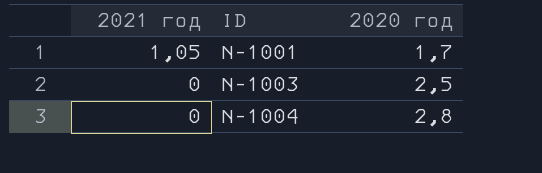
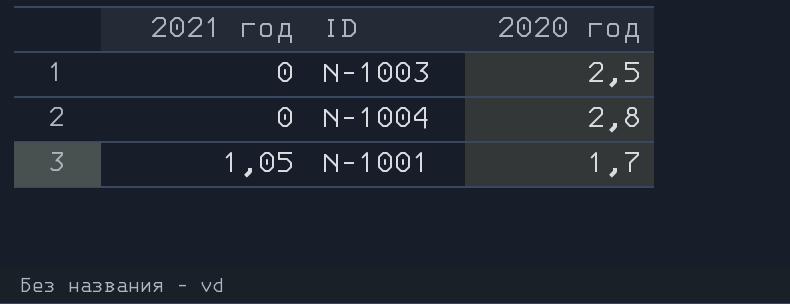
row order: 2021 год descending -> 2021 год ascending

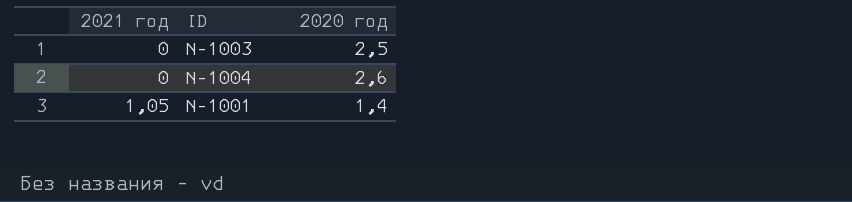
N-1004 | 2020 год: 2,8 -> 2,6
N-1001 | 2020 год: 1,7 -> 1,4

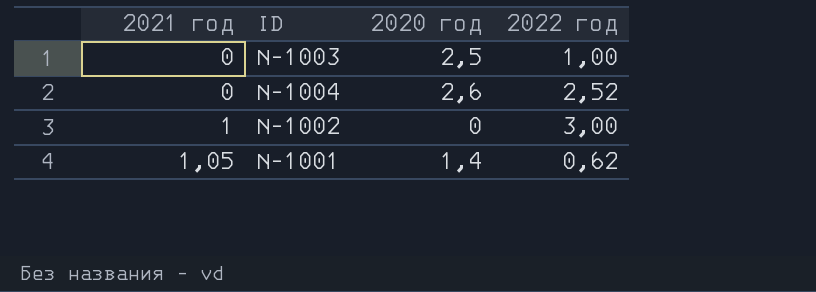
column 2022 год | position: none -> 4
row N-1002: none -> 1 | 0 | 3,00

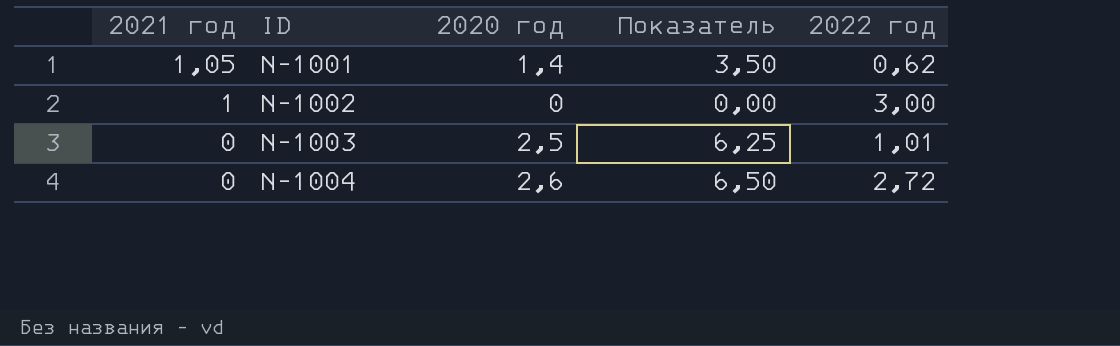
row order: 2021 год ascending -> 2021 год descending
column Показатель | formula: none -> [2020 год] * 2,5
N-1003 | 2022 год: 1,00 -> 1,01
N-1004 | 2022 год: 2,52 -> 2,72

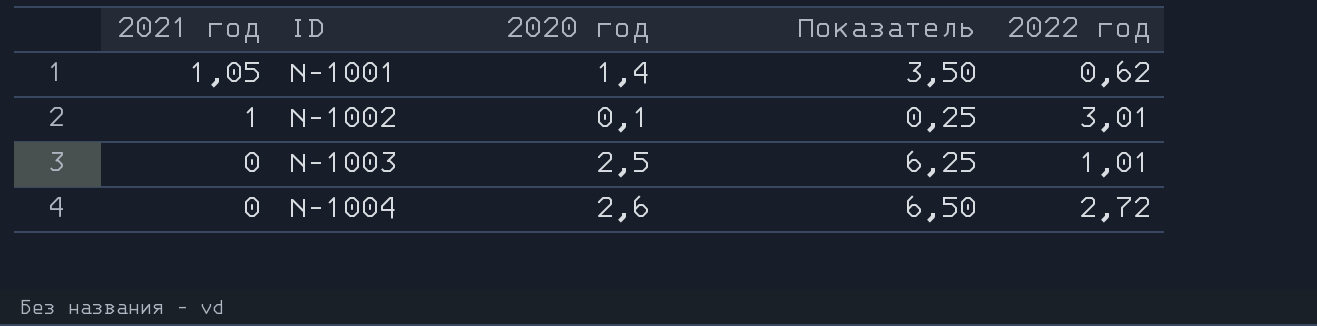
N-1002 | 2020 год: 0 -> 0,1
N-1002 | Показатель: 0,00 -> 0,25
N-1002 | 2022 год: 3,00 -> 3,01

